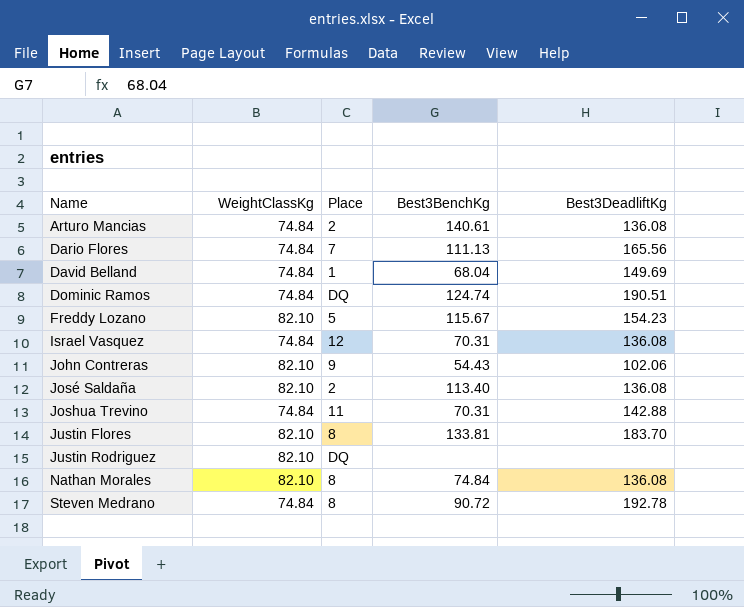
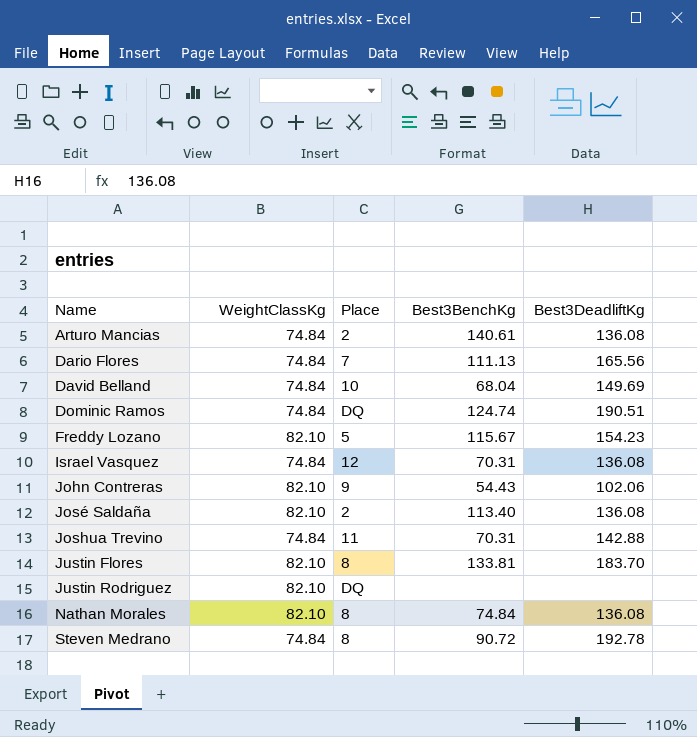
David Belland | Place: 1 -> 10

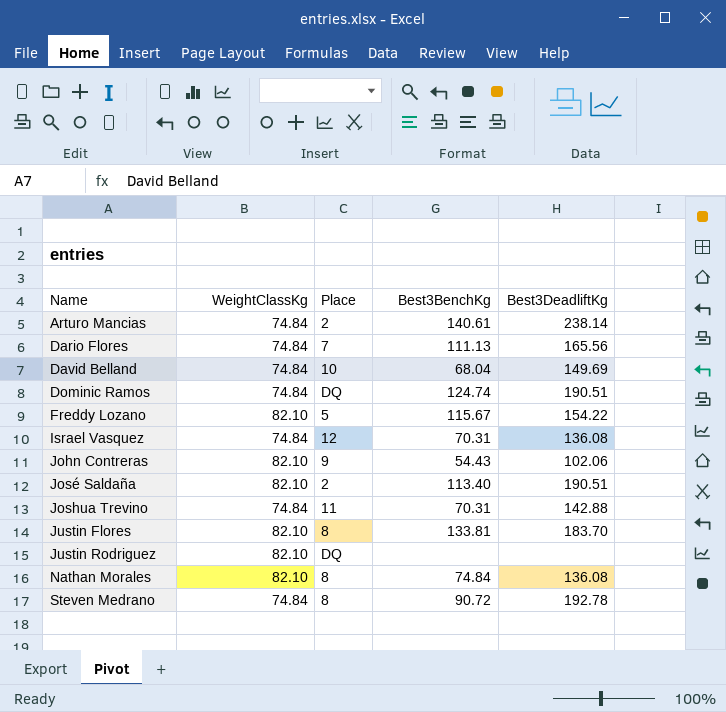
Arturo Mancias | Best3DeadliftKg: 136.08 -> 238.14
Freddy Lozano | Best3DeadliftKg: 154.23 -> 154.22
José Saldaña | Best3DeadliftKg: 136.08 -> 190.51

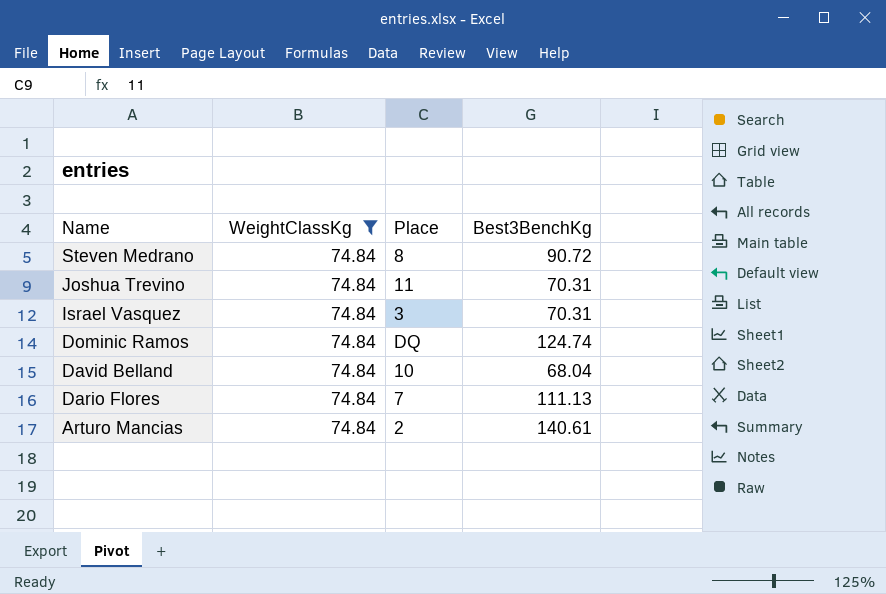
filter: none -> WeightClassKg = 74.84
row order: Name ascending -> Name descending
column Best3DeadliftKg | position: 5 -> none
Israel Vasquez | Place: 12 -> 3

